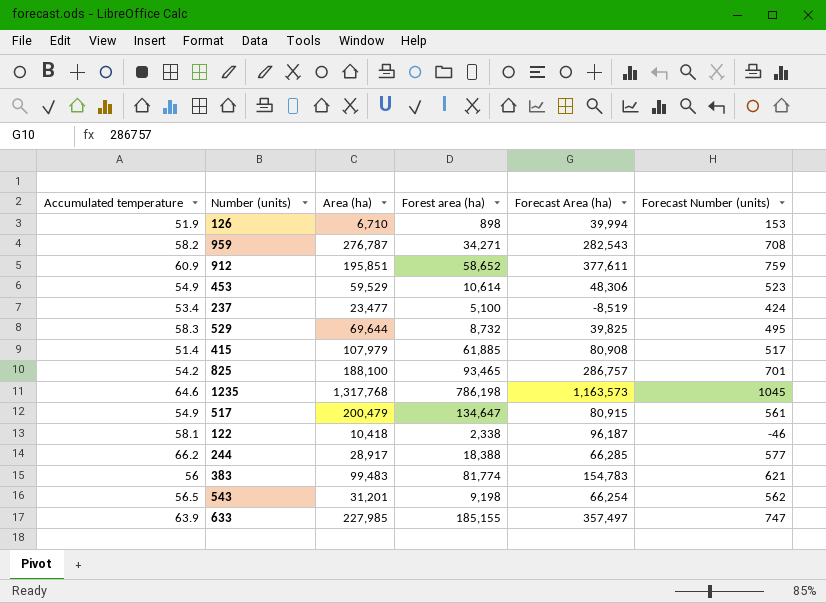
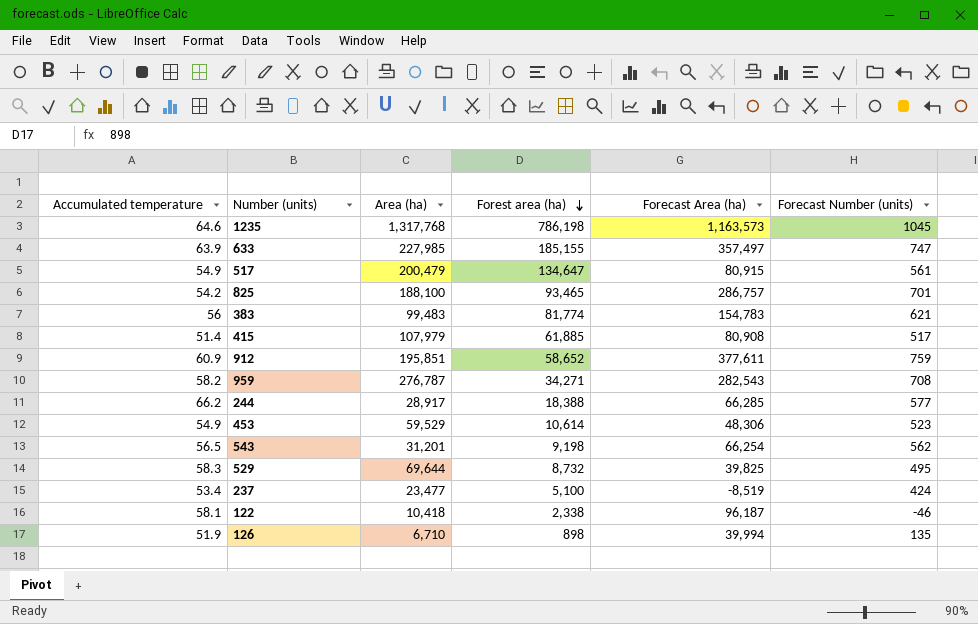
row order: none -> Forest area (ha) descending
126 | Forecast Number (units): 153 -> 135

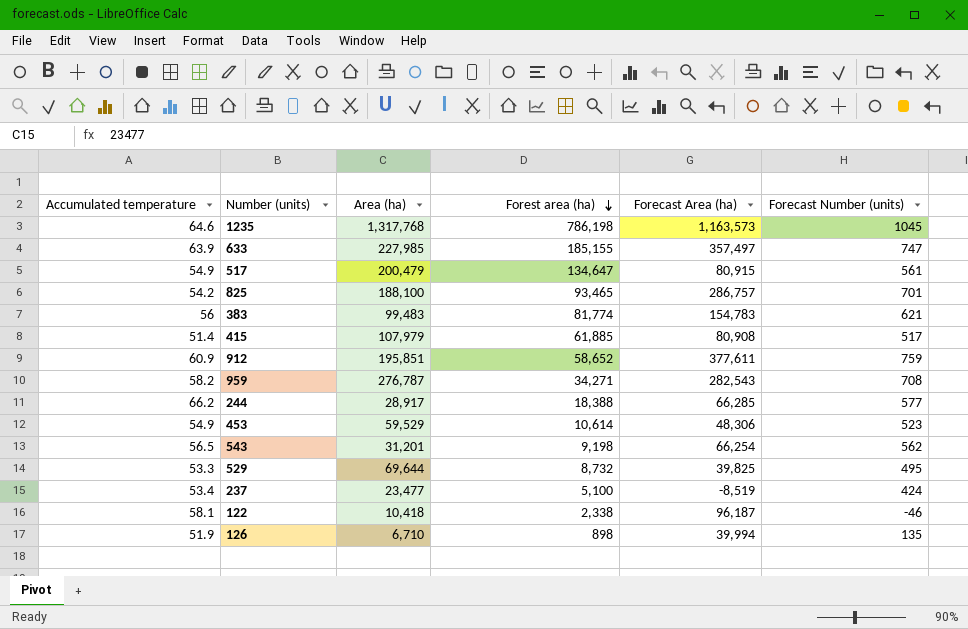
529 | Accumulated temperature: 58.3 -> 53.3

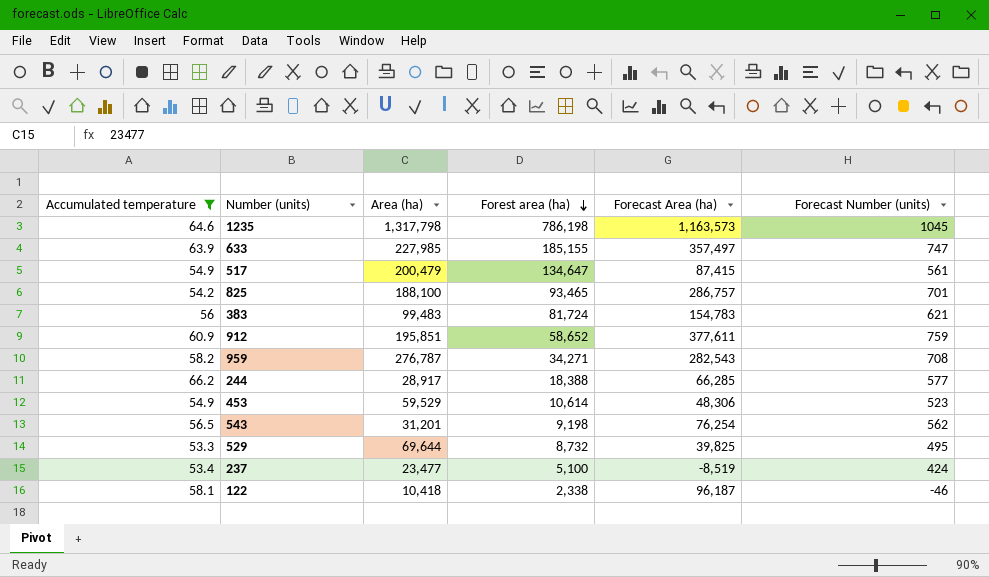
filter: none -> Accumulated temperature >= 53.3
1235 | Area (ha): 1,317,768 -> 1,317,798
517 | Forecast Area (ha): 80,915 -> 87,415
383 | Forest area (ha): 81,774 -> 81,724
543 | Forecast Area (ha): 66,254 -> 76,254

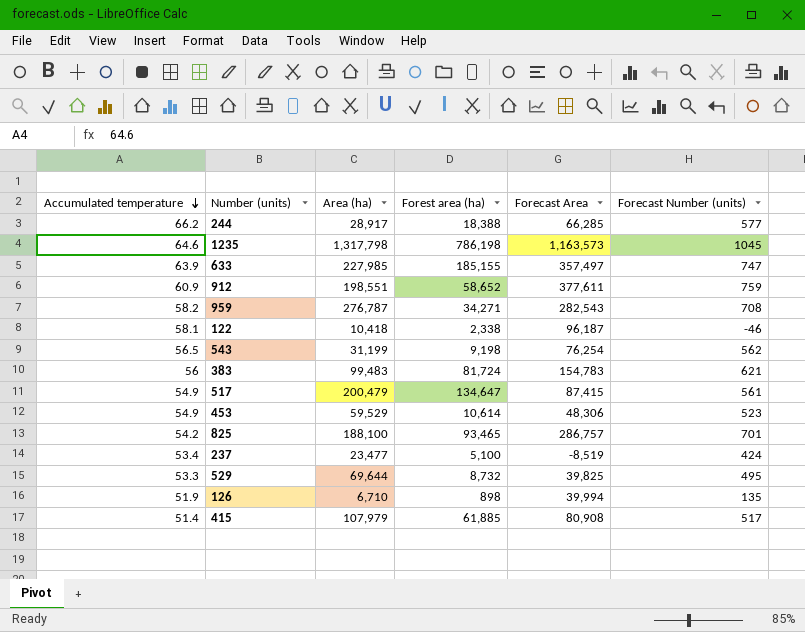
filter: Accumulated temperature >= 53.3 -> none
row order: Forest area (ha) descending -> Accumulated temperature descending
column name: Forecast Area (ha) -> Forecast Area
912 | Area (ha): 195,851 -> 198,551
543 | Area (ha): 31,201 -> 31,199

